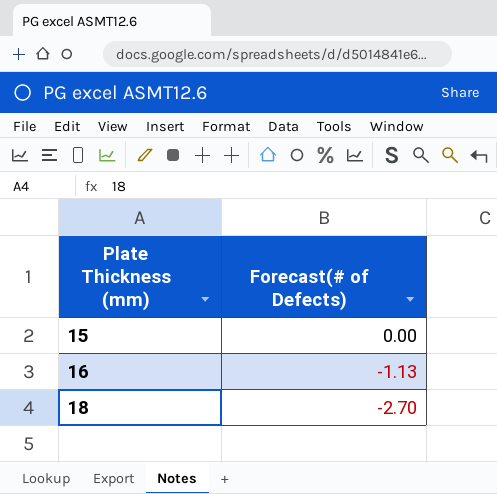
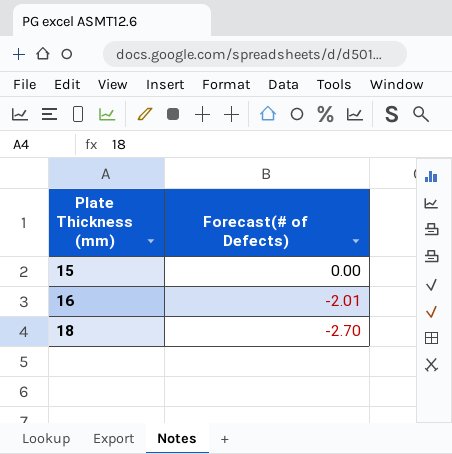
16 | Forecast(# of Defects): -1.13 -> -2.01

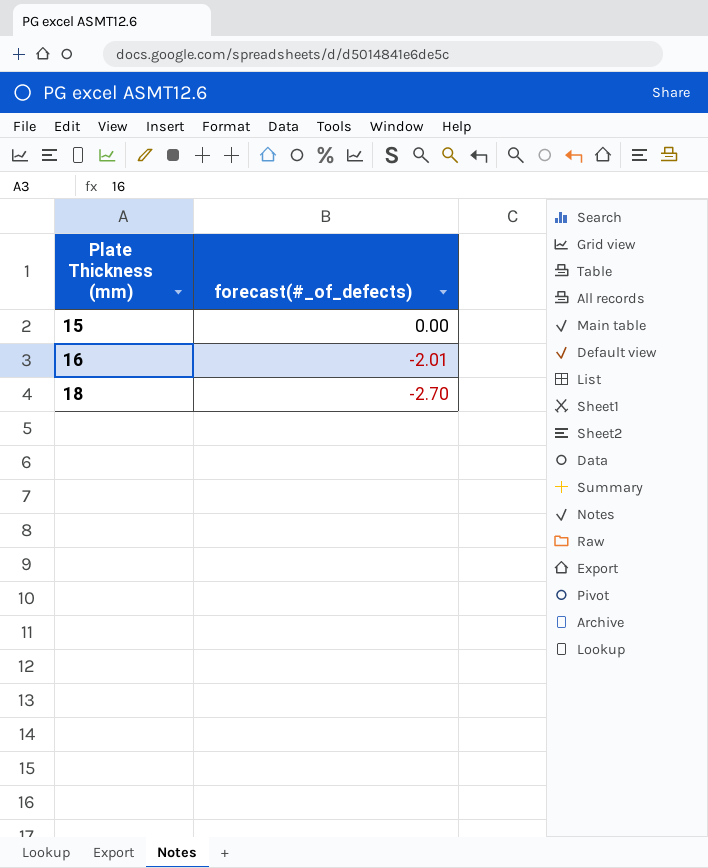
column name: Forecast(# of Defects) -> forecast(#_of_defects)

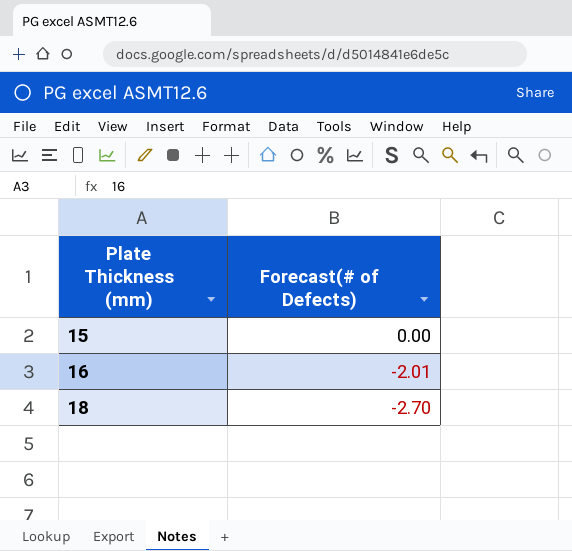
column name: forecast(#_of_defects) -> Forecast(# of Defects)

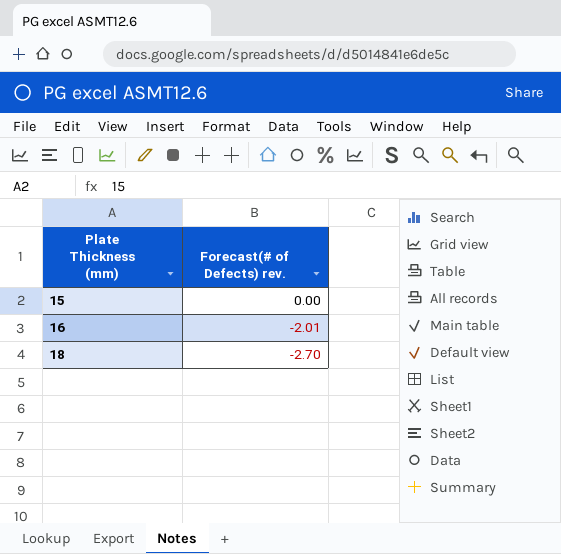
column name: Forecast(# of Defects) -> Forecast(# of Defects) rev.

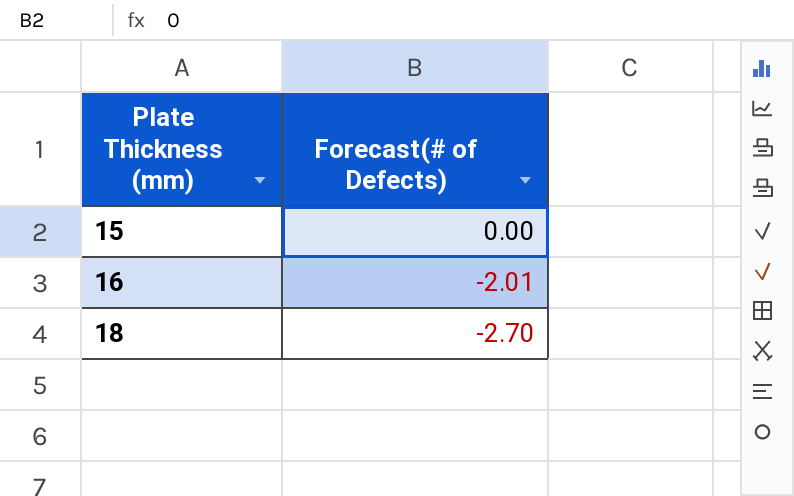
column name: Forecast(# of Defects) rev. -> Forecast(# of Defects)

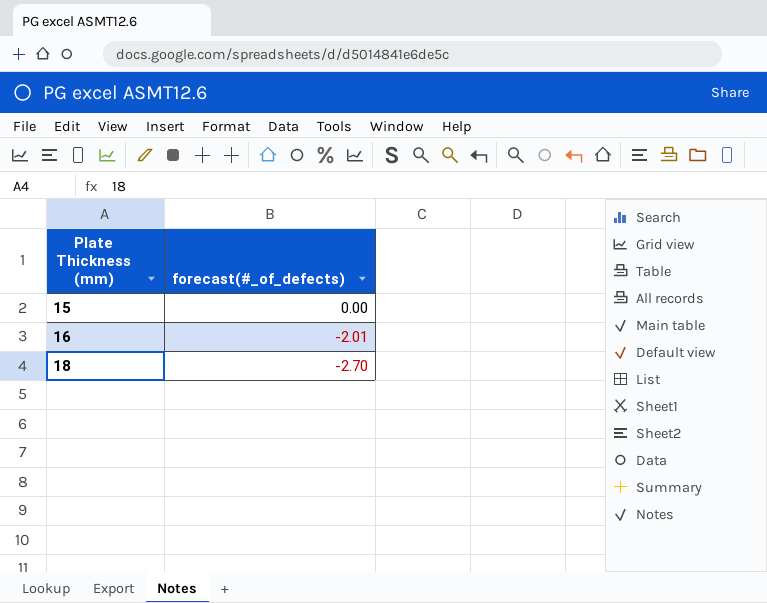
column name: Forecast(# of Defects) -> forecast(#_of_defects)

